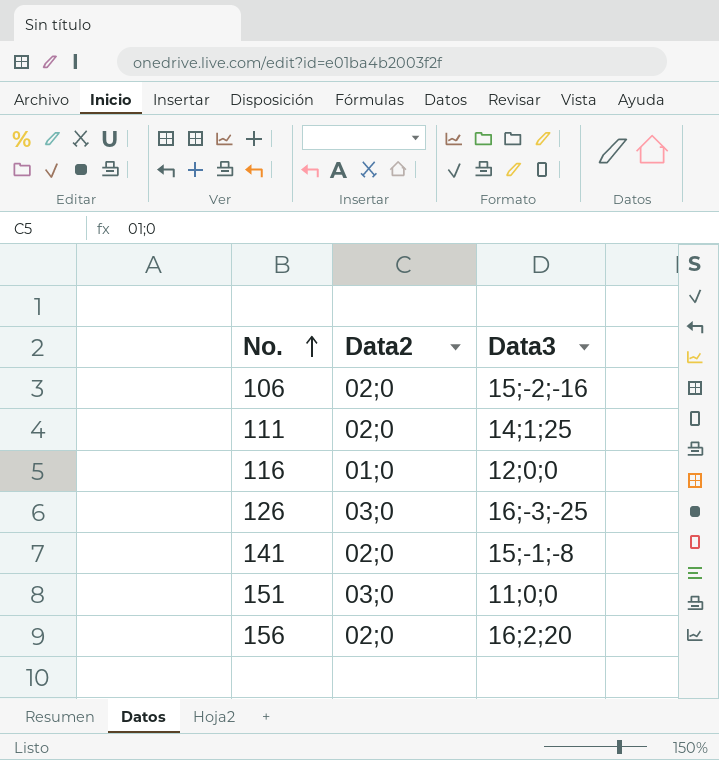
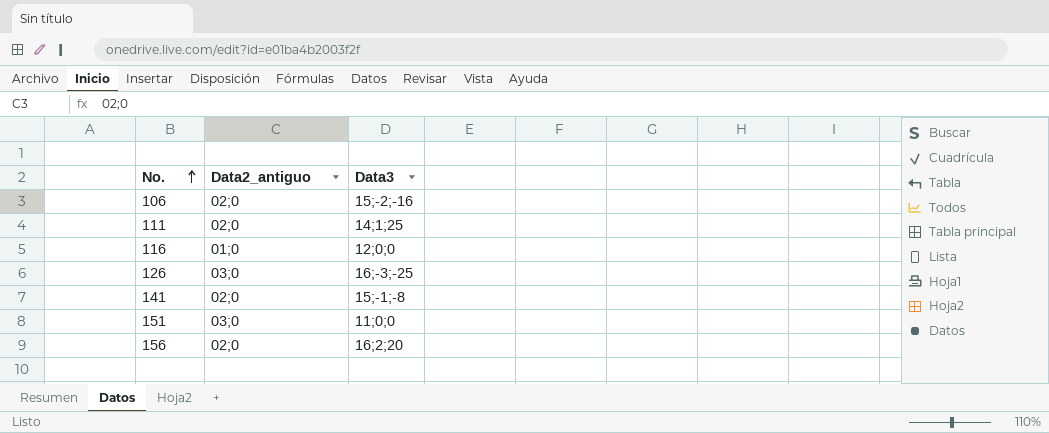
column name: Data2 -> Data2_antiguo

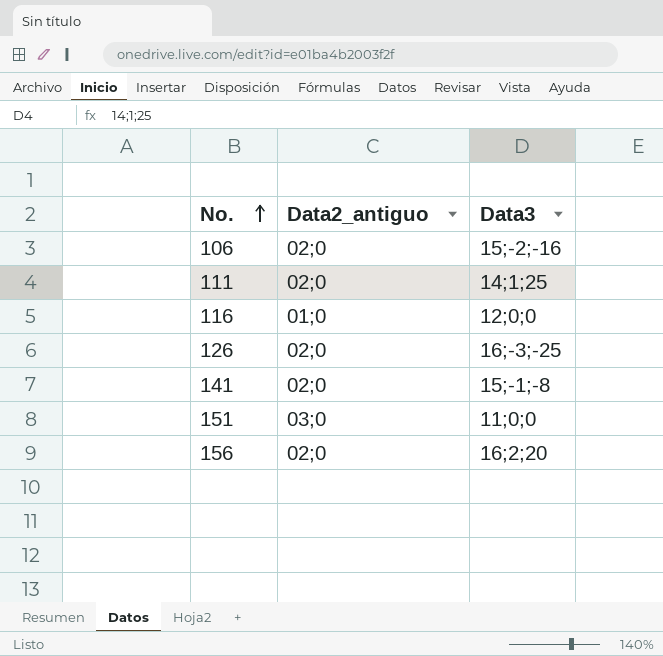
126 | Data2_antiguo: 03;0 -> 02;0

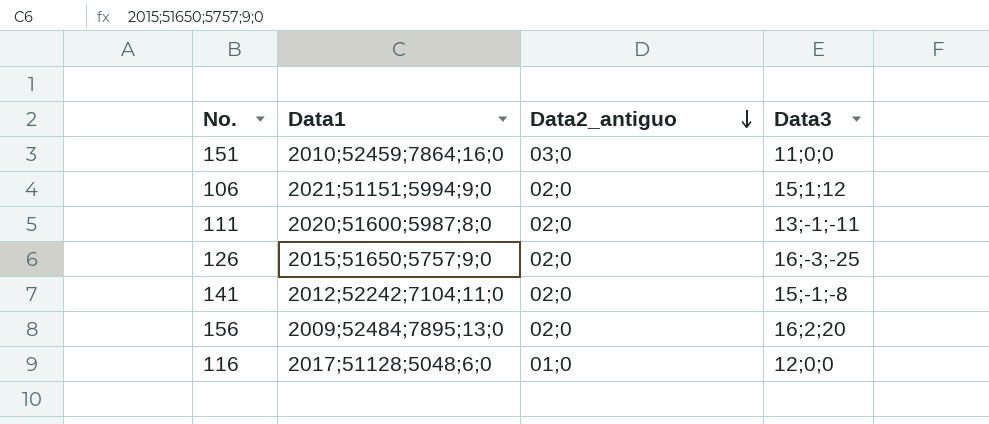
row order: No. ascending -> Data2_antiguo descending
column Data1 | position: none -> 2
106 | Data3: 15;-2;-16 -> 15;1;12
111 | Data3: 14;1;25 -> 13;-1;-11

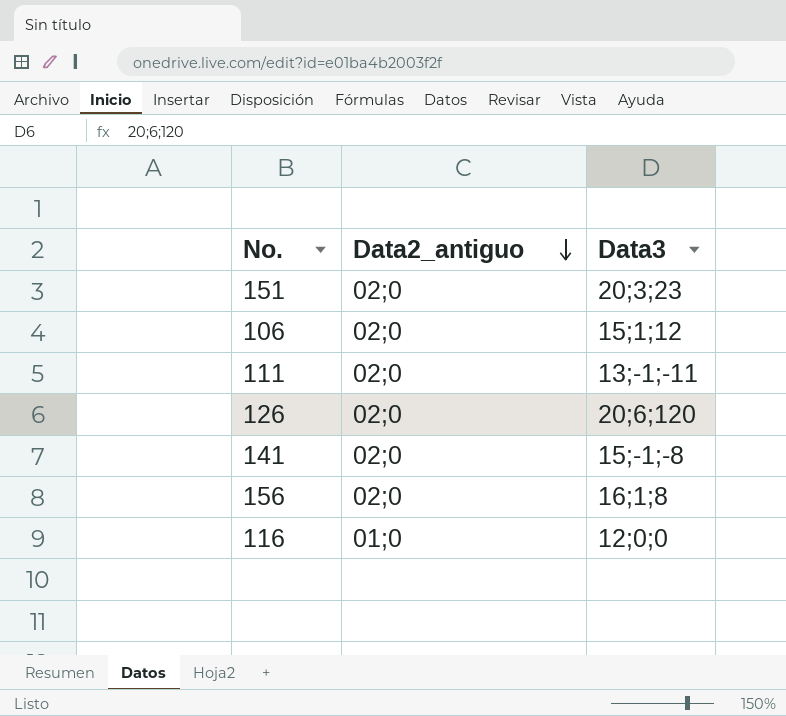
column Data1 | position: 2 -> none
151 | Data2_antiguo: 03;0 -> 02;0
151 | Data3: 11;0;0 -> 20;3;23
126 | Data3: 16;-3;-25 -> 20;6;120
156 | Data3: 16;2;20 -> 16;1;8

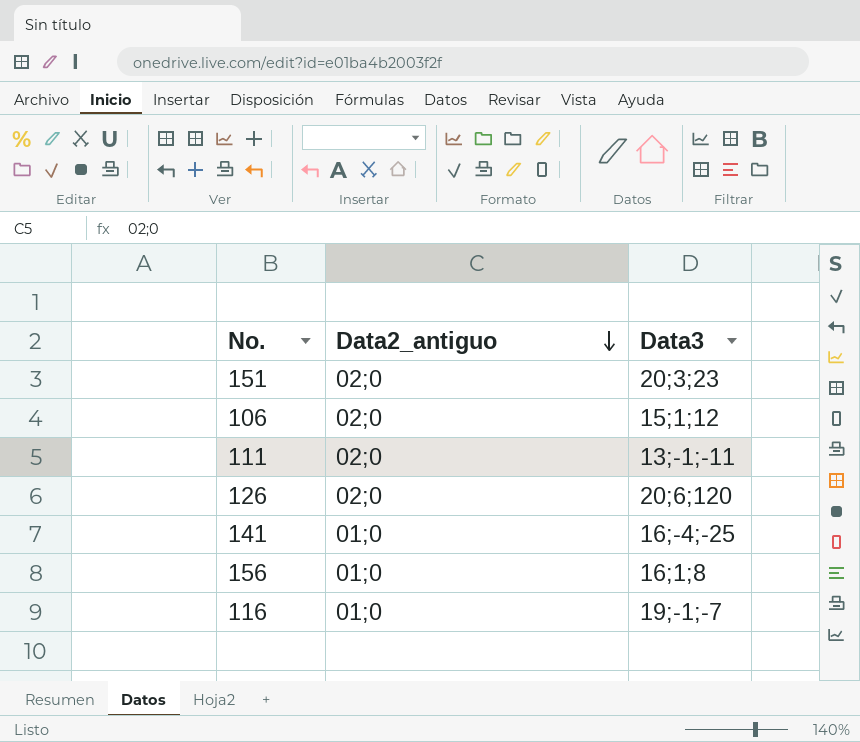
141 | Data2_antiguo: 02;0 -> 01;0
141 | Data3: 15;-1;-8 -> 16;-4;-25
156 | Data2_antiguo: 02;0 -> 01;0
116 | Data3: 12;0;0 -> 19;-1;-7

